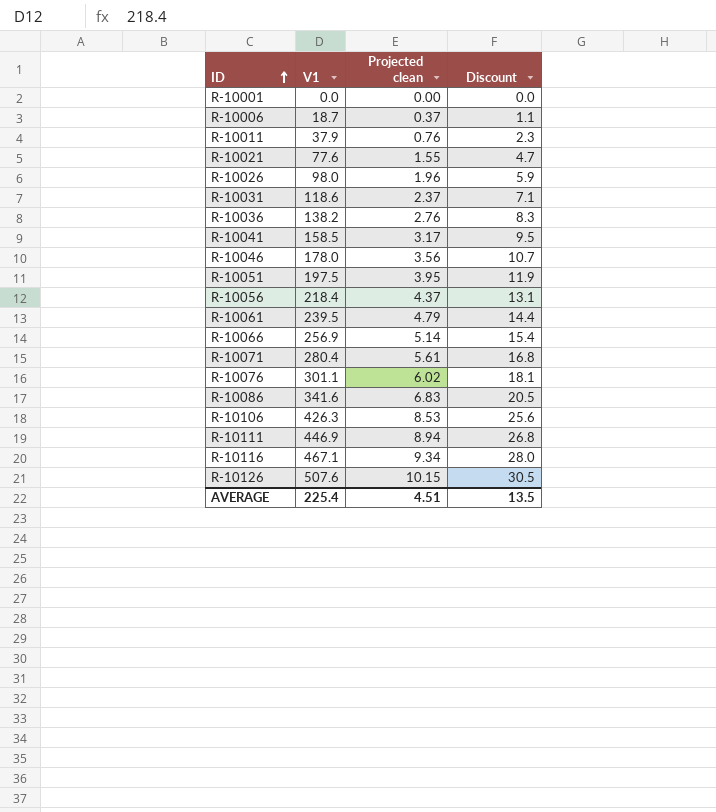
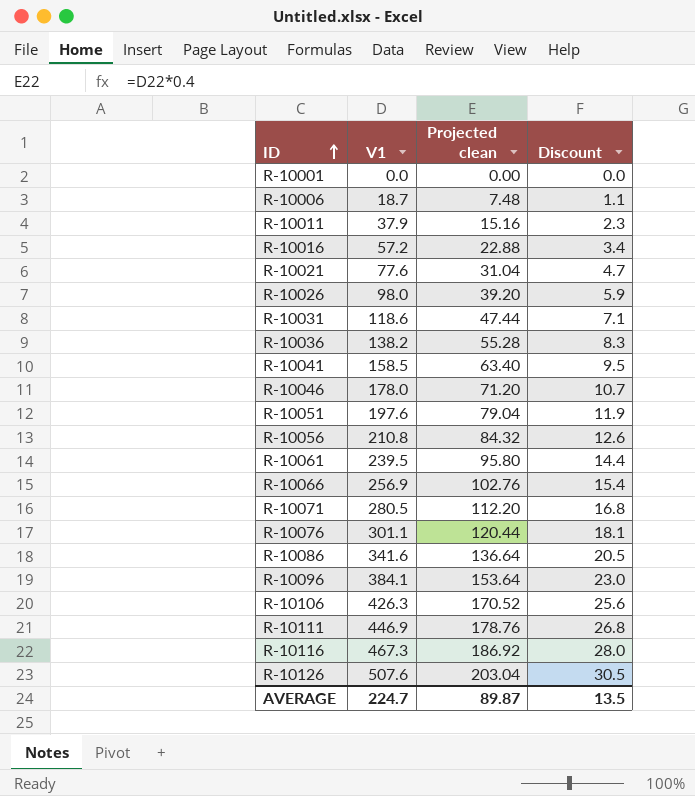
column Projected clean | formula: [V1] * 0.02 -> [V1] * 0.4
row R-10016: none -> 57.2 | 22.88 | 3.4
R-10051 | V1: 197.5 -> 197.6
R-10056 | V1: 218.4 -> 210.8
R-10056 | Discount: 13.1 -> 12.6
R-10071 | V1: 280.4 -> 280.5
row R-10096: none -> 384.1 | 153.64 | 23.0
R-10116 | V1: 467.1 -> 467.3
AVERAGE | V1: 225.4 -> 224.7
AVERAGE | Projected clean: 4.51 -> 89.87

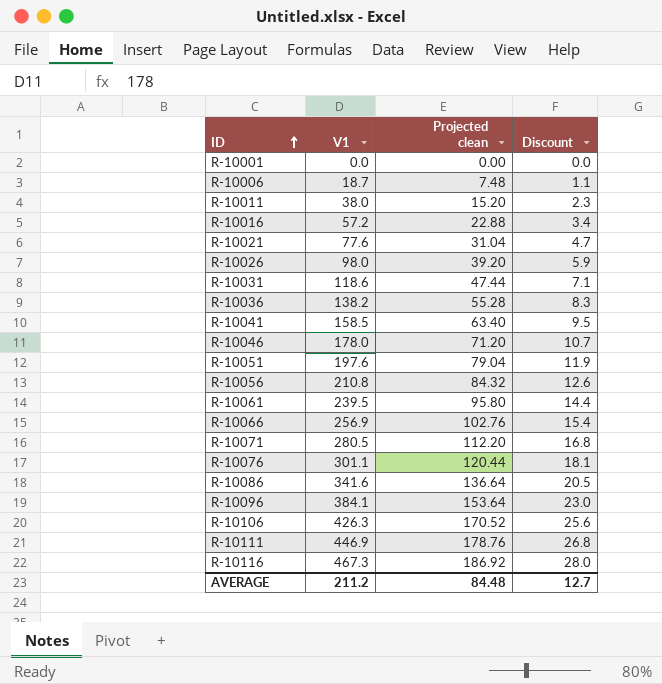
row R-10126: 507.6 | 203.04 | 30.5 -> none
R-10011 | V1: 37.9 -> 38.0
R-10011 | Projected clean: 15.16 -> 15.20
AVERAGE | V1: 224.7 -> 211.2
AVERAGE | Projected clean: 89.87 -> 84.48
AVERAGE | Discount: 13.5 -> 12.7

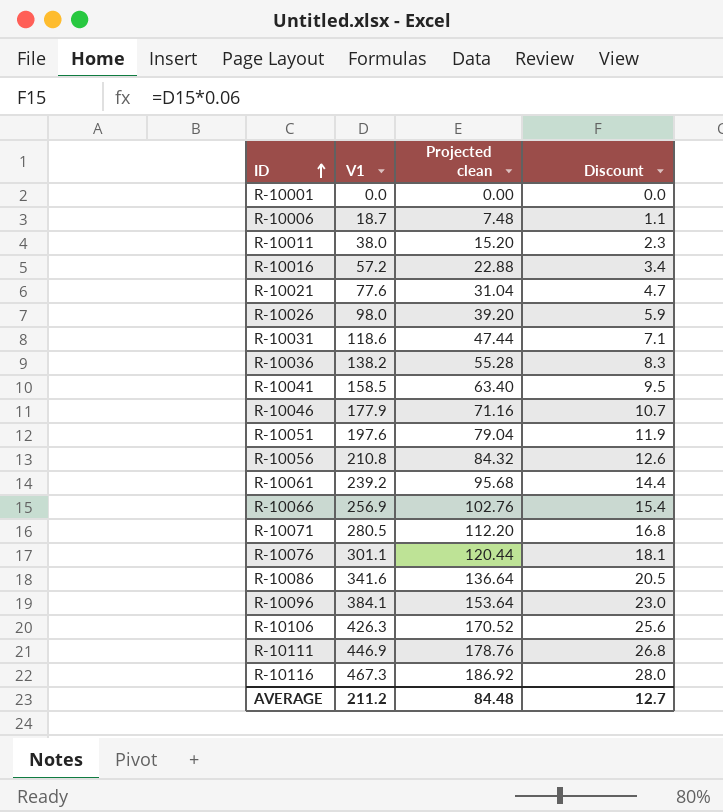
R-10046 | V1: 178.0 -> 177.9
R-10046 | Projected clean: 71.20 -> 71.16
R-10061 | V1: 239.5 -> 239.2
R-10061 | Projected clean: 95.80 -> 95.68

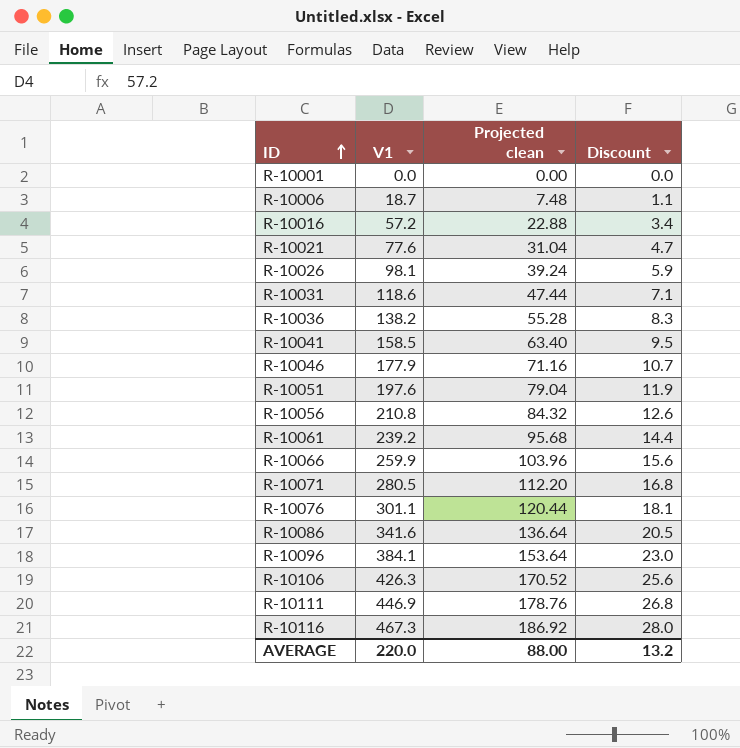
row R-10011: 38.0 | 15.20 | 2.3 -> none
R-10026 | V1: 98.0 -> 98.1
R-10026 | Projected clean: 39.20 -> 39.24
R-10066 | V1: 256.9 -> 259.9
R-10066 | Projected clean: 102.76 -> 103.96
R-10066 | Discount: 15.4 -> 15.6
AVERAGE | V1: 211.2 -> 220.0
AVERAGE | Projected clean: 84.48 -> 88.00
AVERAGE | Discount: 12.7 -> 13.2

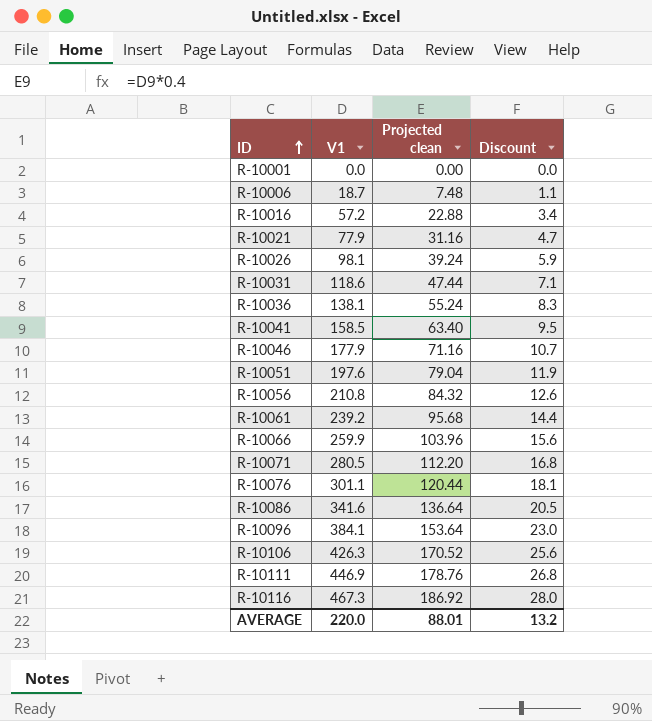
R-10021 | V1: 77.6 -> 77.9
R-10021 | Projected clean: 31.04 -> 31.16
R-10036 | V1: 138.2 -> 138.1
R-10036 | Projected clean: 55.28 -> 55.24
AVERAGE | Projected clean: 88.00 -> 88.01

